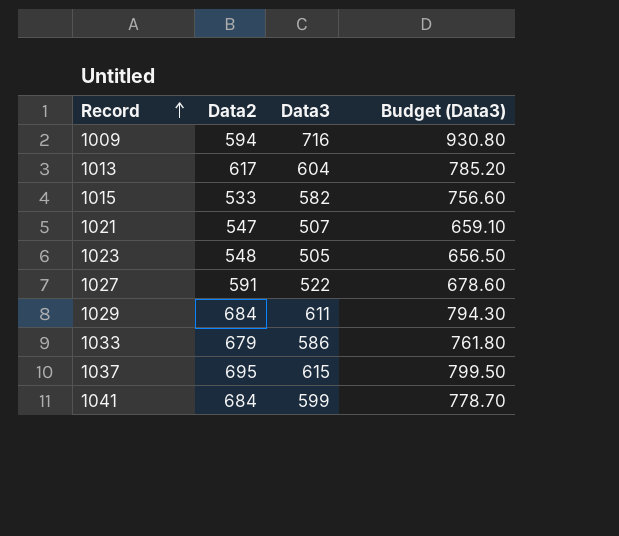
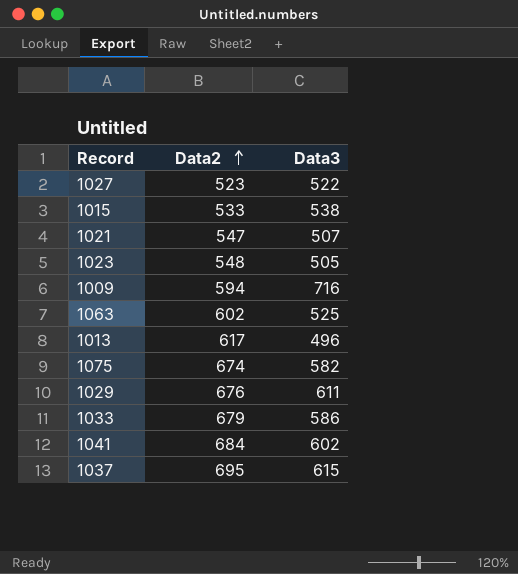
row order: Record ascending -> Data2 ascending
column Budget (Data3) | formula: [Data3] * 1.3 -> none
1027 | Data2: 591 -> 523
1015 | Data3: 582 -> 538
row 1063: none -> 602 | 525
1013 | Data3: 604 -> 496
row 1075: none -> 674 | 582
1029 | Data2: 684 -> 676
1041 | Data3: 599 -> 602

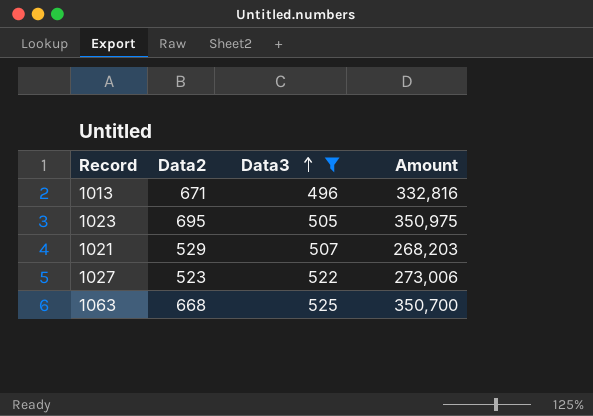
filter: none -> Data3 <= 525
row order: Data2 ascending -> Data3 ascending
column Amount | formula: none -> [Data2] * [Data3]
1013 | Data2: 617 -> 671
1023 | Data2: 548 -> 695
1021 | Data2: 547 -> 529
1063 | Data2: 602 -> 668

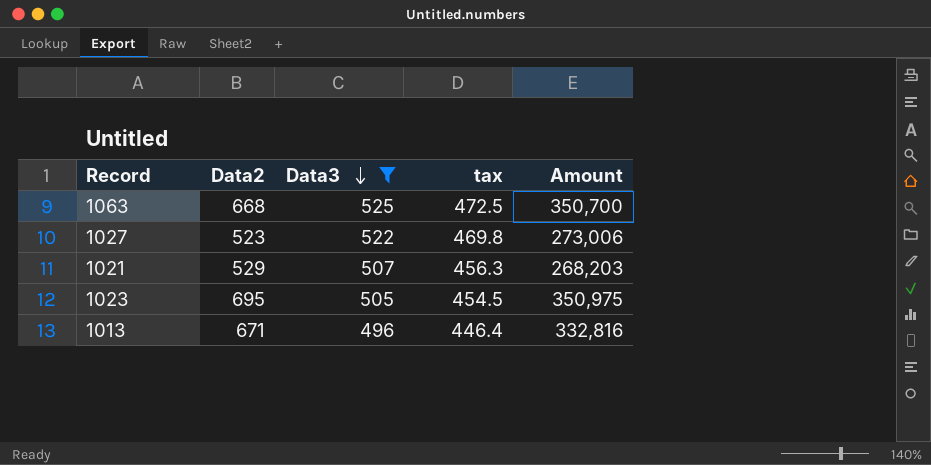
row order: Data3 ascending -> Data3 descending
column tax | formula: none -> [Data3] * 0.9

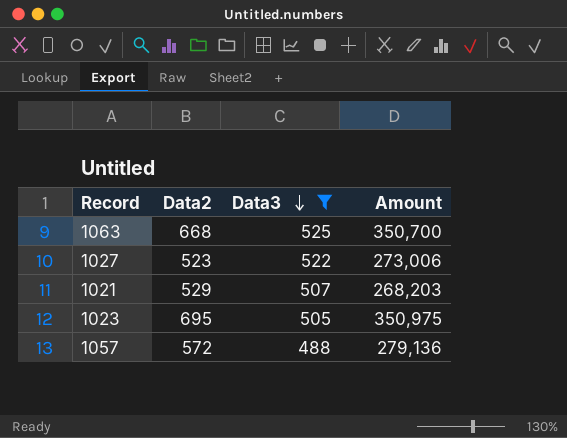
column tax | formula: [Data3] * 0.9 -> none
row 1013: 671 | 496 | 446.4 | 332,816 -> none
row 1057: none -> 572 | 488 | 279,136

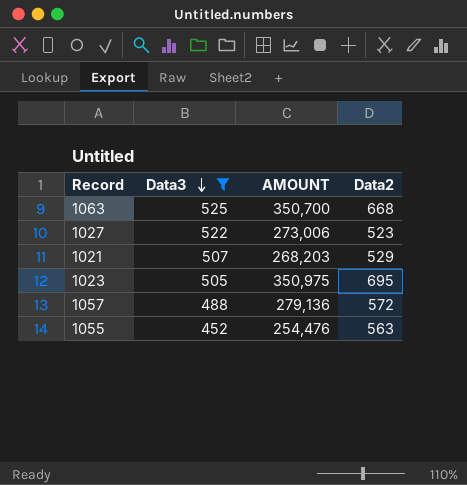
column name: Amount -> AMOUNT
column Data2 | position: 2 -> 4
row 1055: none -> 452 | 254,476 | 563

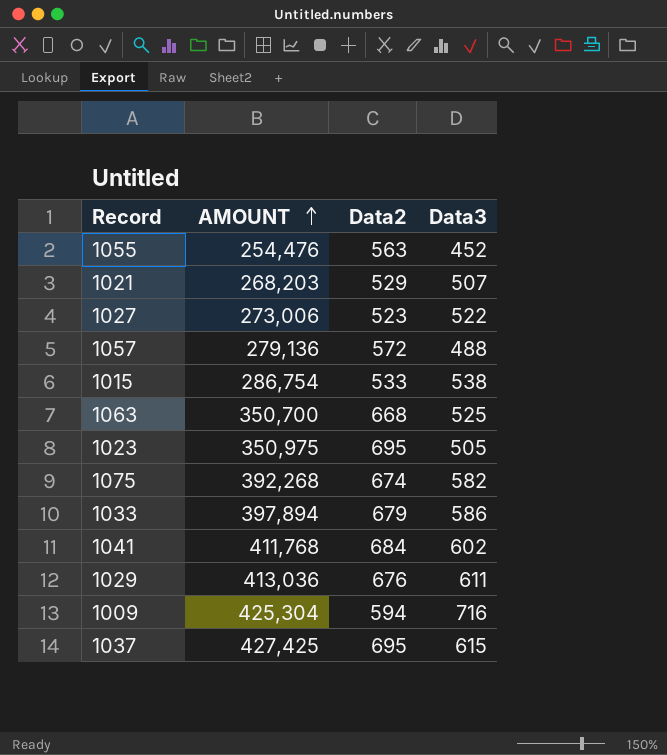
filter: Data3 <= 525 -> none
row order: Data3 descending -> AMOUNT ascending
column Data3 | position: 2 -> 4

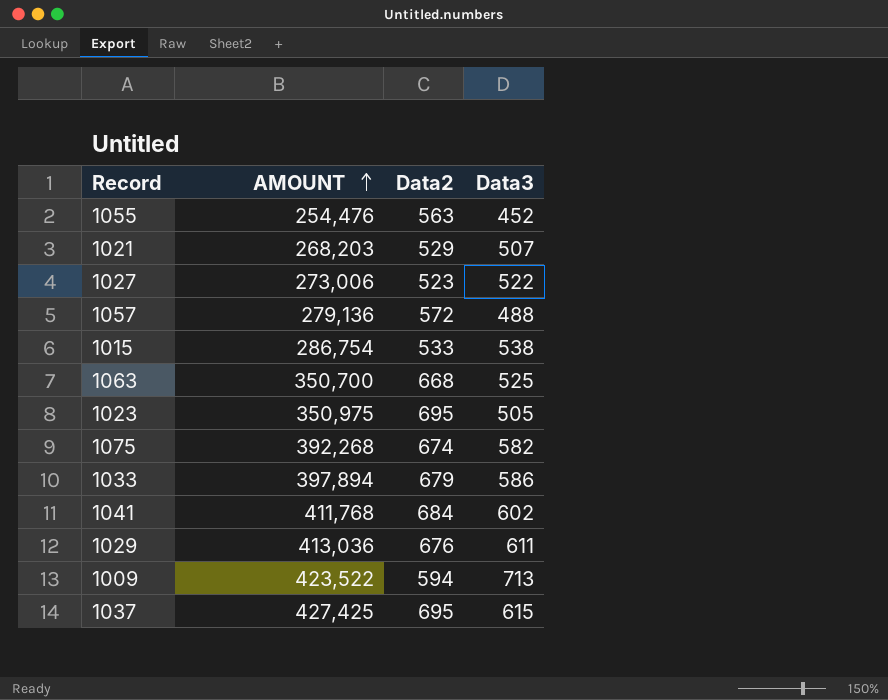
1009 | AMOUNT: 425,304 -> 423,522
1009 | Data3: 716 -> 713

